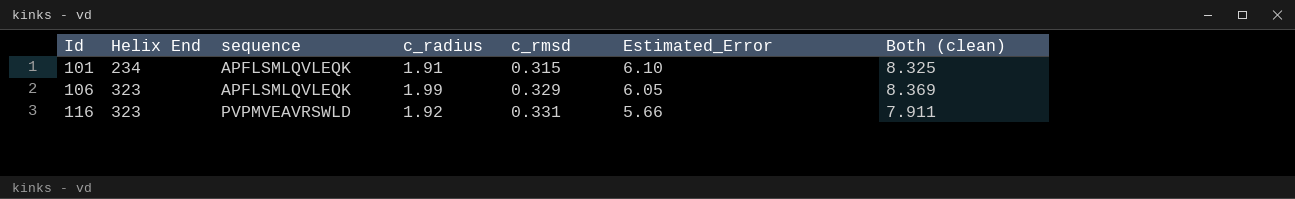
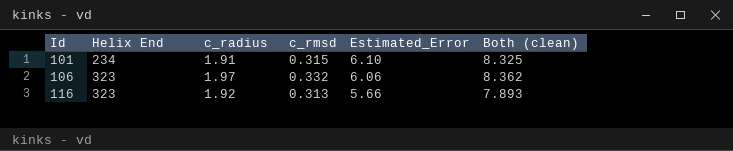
column sequence | position: 3 -> none
106 | c_radius: 1.99 -> 1.97
106 | c_rmsd: 0.329 -> 0.332
106 | Estimated_Error: 6.05 -> 6.06
106 | Both (clean): 8.369 -> 8.362
116 | c_rmsd: 0.331 -> 0.313
116 | Both (clean): 7.911 -> 7.893

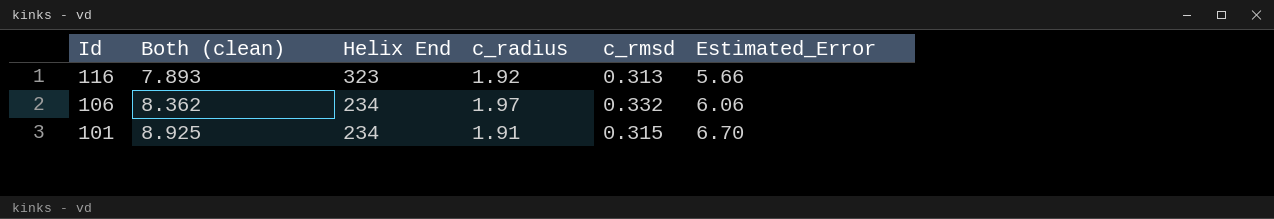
row order: Id ascending -> Id descending
column Both (clean) | position: 6 -> 2
106 | Helix End: 323 -> 234
101 | Both (clean): 8.325 -> 8.925
101 | Estimated_Error: 6.10 -> 6.70

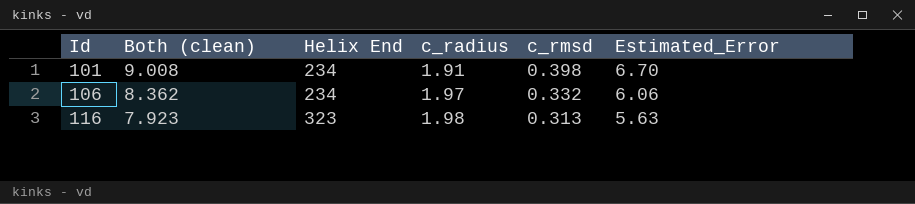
row order: Id descending -> Id ascending
101 | Both (clean): 8.925 -> 9.008
101 | c_rmsd: 0.315 -> 0.398
116 | Both (clean): 7.893 -> 7.923
116 | c_radius: 1.92 -> 1.98
116 | Estimated_Error: 5.66 -> 5.63

